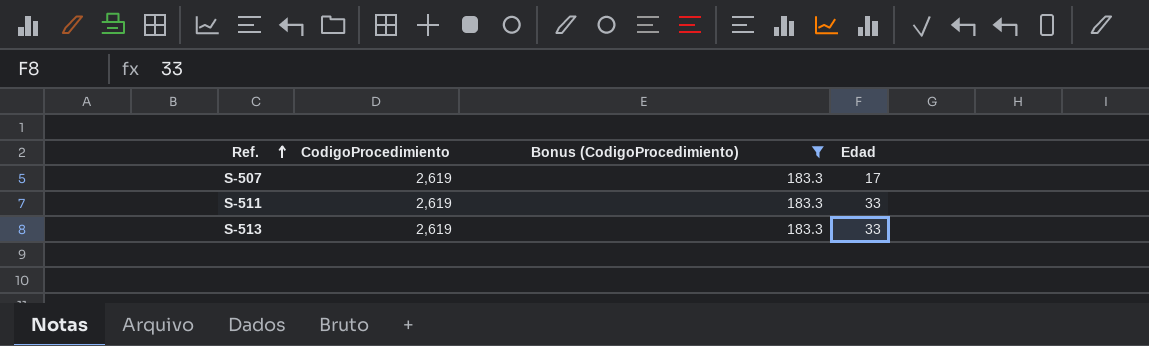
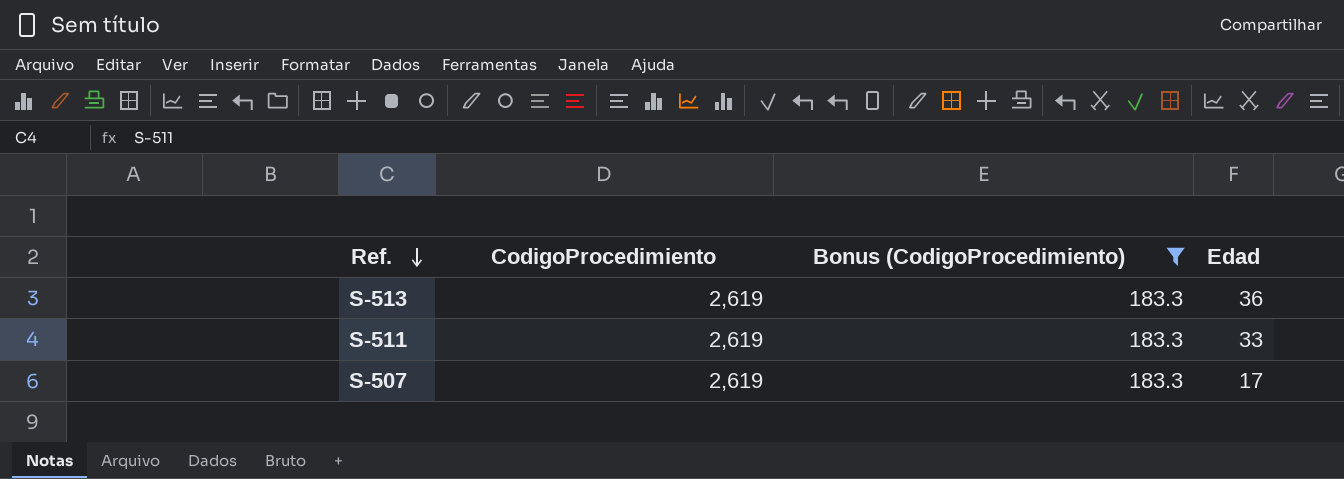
row order: Ref. ascending -> Ref. descending
S-513 | Edad: 33 -> 36

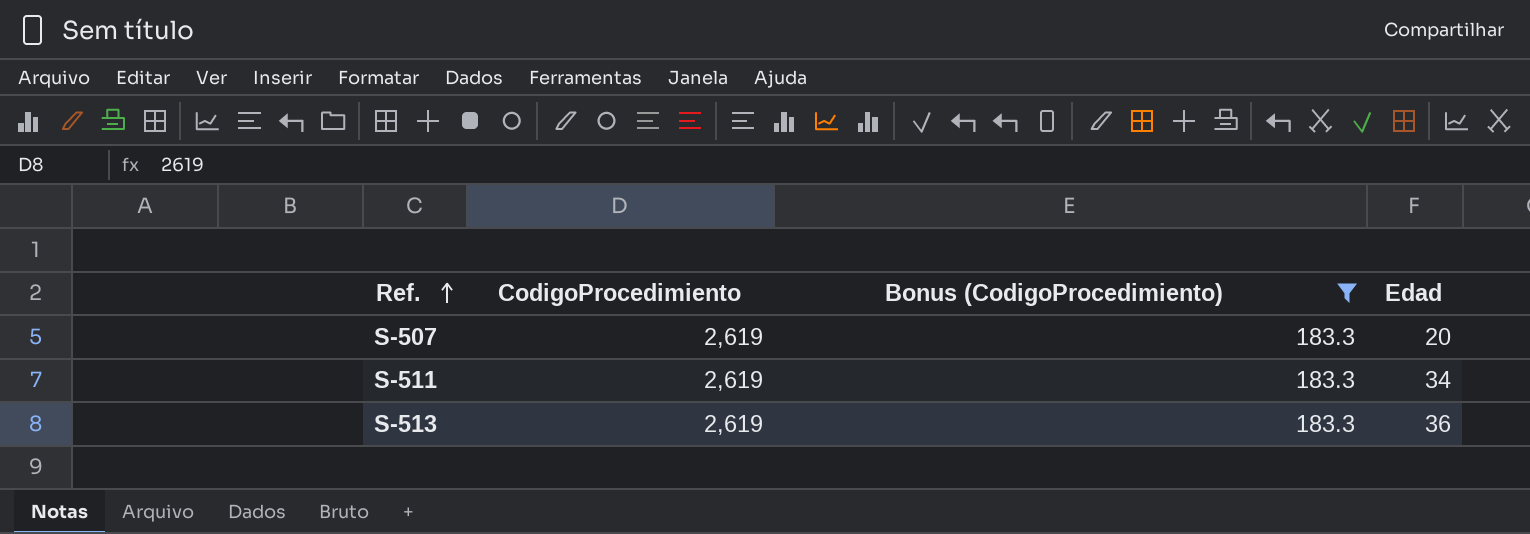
row order: Ref. descending -> Ref. ascending
S-507 | Edad: 17 -> 20
S-511 | Edad: 33 -> 34

